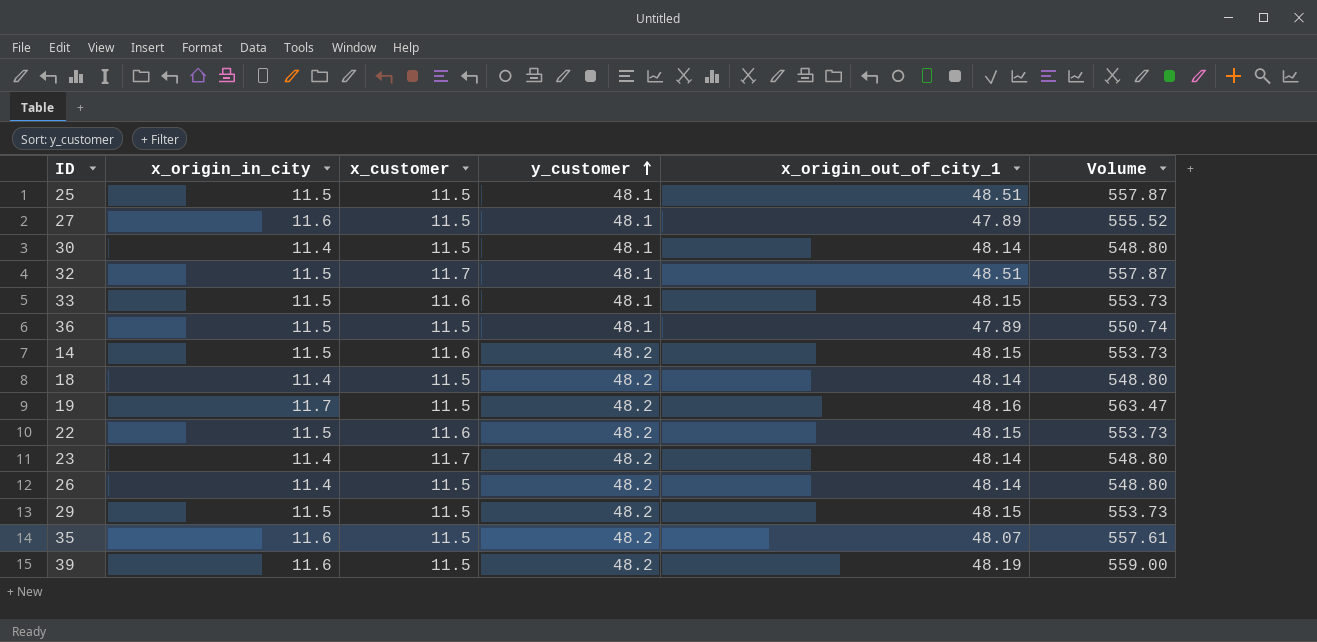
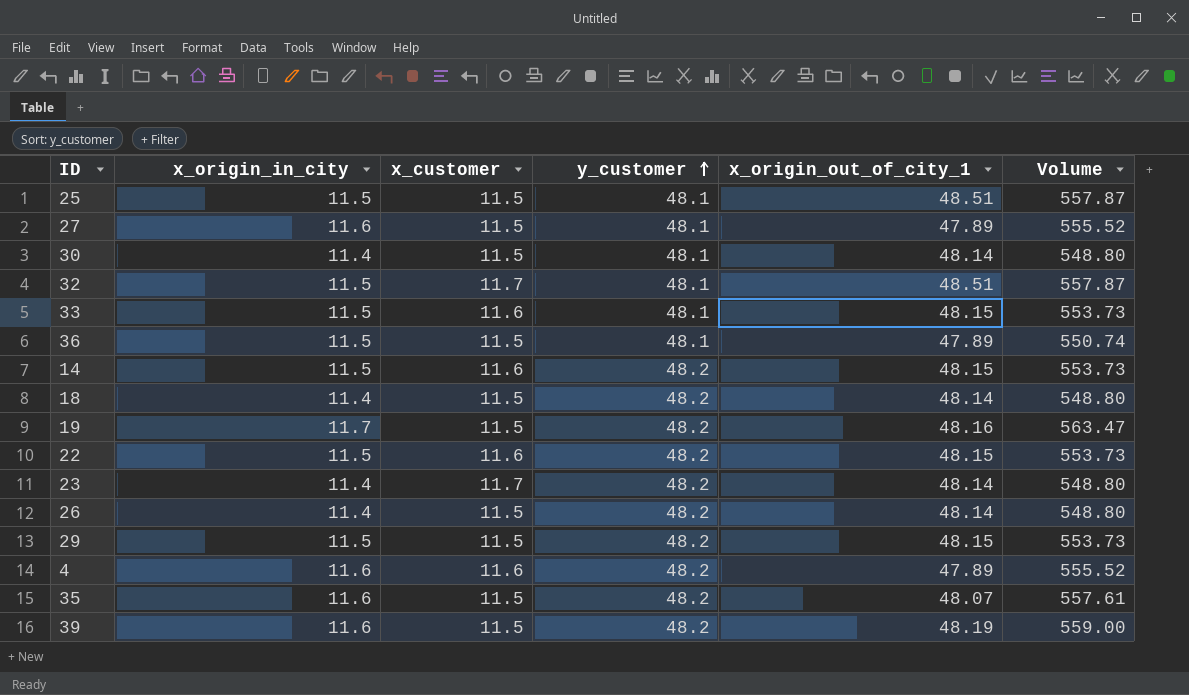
row 4: none -> 11.6 | 11.6 | 48.2 | 47.89 | 555.52

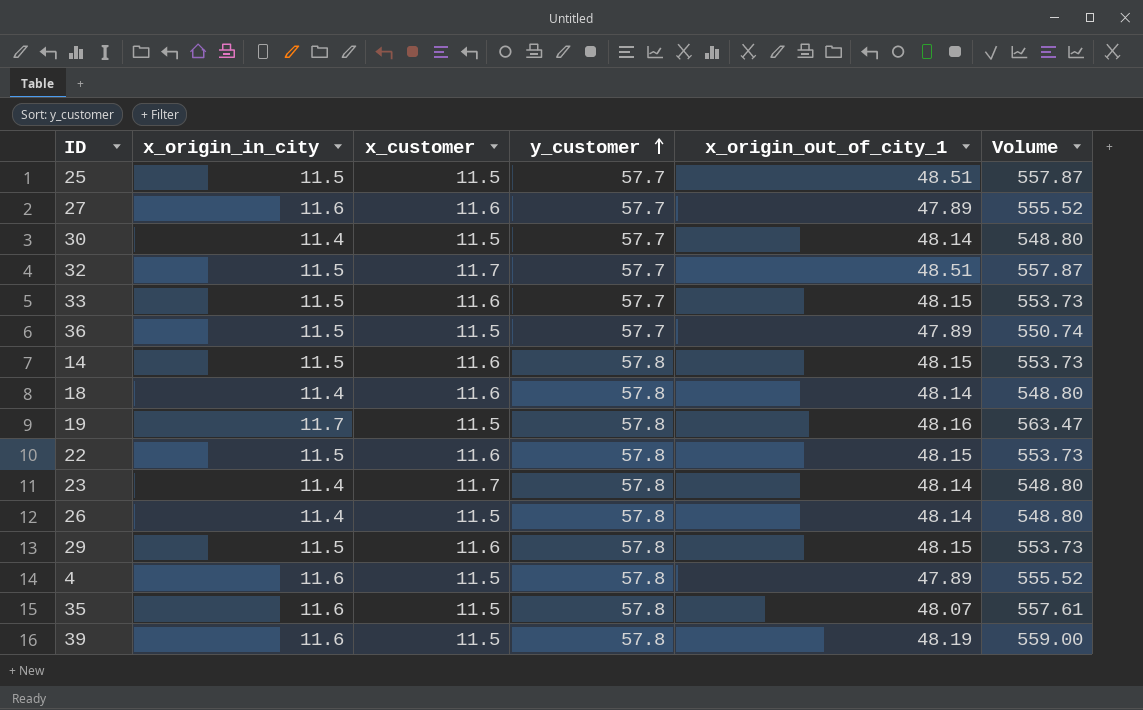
25 | y_customer: 48.1 -> 57.7
27 | x_customer: 11.5 -> 11.6
27 | y_customer: 48.1 -> 57.7
30 | y_customer: 48.1 -> 57.7
32 | y_customer: 48.1 -> 57.7
33 | y_customer: 48.1 -> 57.7
36 | y_customer: 48.1 -> 57.7
14 | y_customer: 48.2 -> 57.8
18 | x_customer: 11.5 -> 11.6
18 | y_customer: 48.2 -> 57.8
19 | y_customer: 48.2 -> 57.8
22 | y_customer: 48.2 -> 57.8
23 | y_customer: 48.2 -> 57.8
26 | y_customer: 48.2 -> 57.8
29 | x_customer: 11.5 -> 11.6
29 | y_customer: 48.2 -> 57.8
4 | x_customer: 11.6 -> 11.5
4 | y_customer: 48.2 -> 57.8
35 | y_customer: 48.2 -> 57.8
39 | y_customer: 48.2 -> 57.8

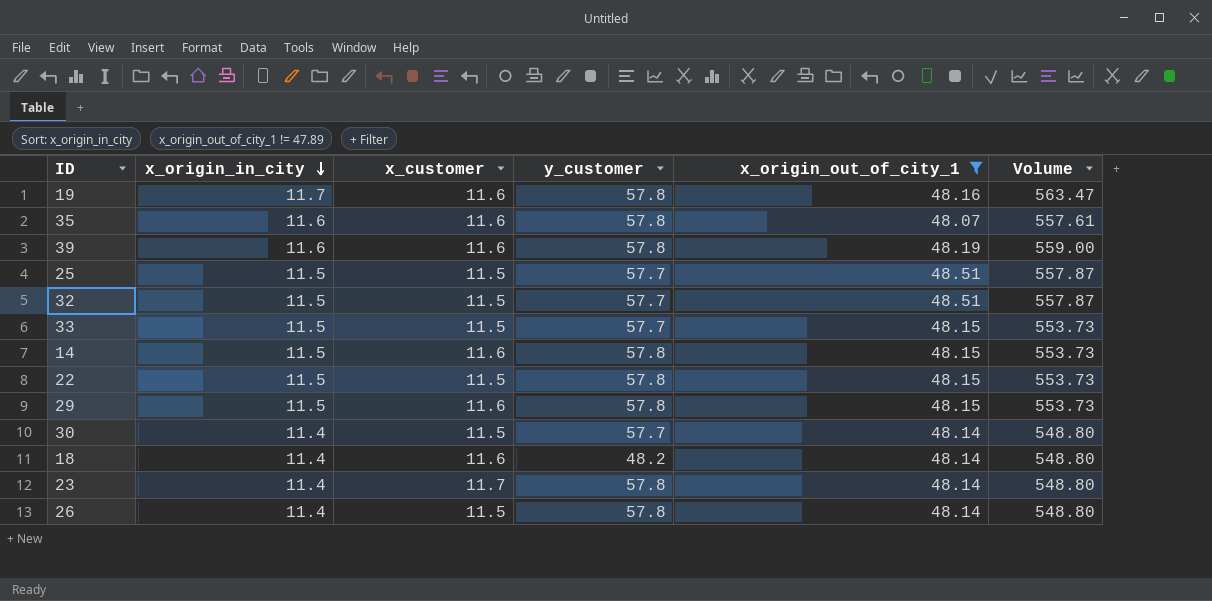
filter: none -> x_origin_out_of_city_1 != 47.89
row order: y_customer ascending -> x_origin_in_city descending
19 | x_customer: 11.5 -> 11.6
35 | x_customer: 11.5 -> 11.6
39 | x_customer: 11.5 -> 11.6
32 | x_customer: 11.7 -> 11.5
33 | x_customer: 11.6 -> 11.5
22 | x_customer: 11.6 -> 11.5
18 | y_customer: 57.8 -> 48.2

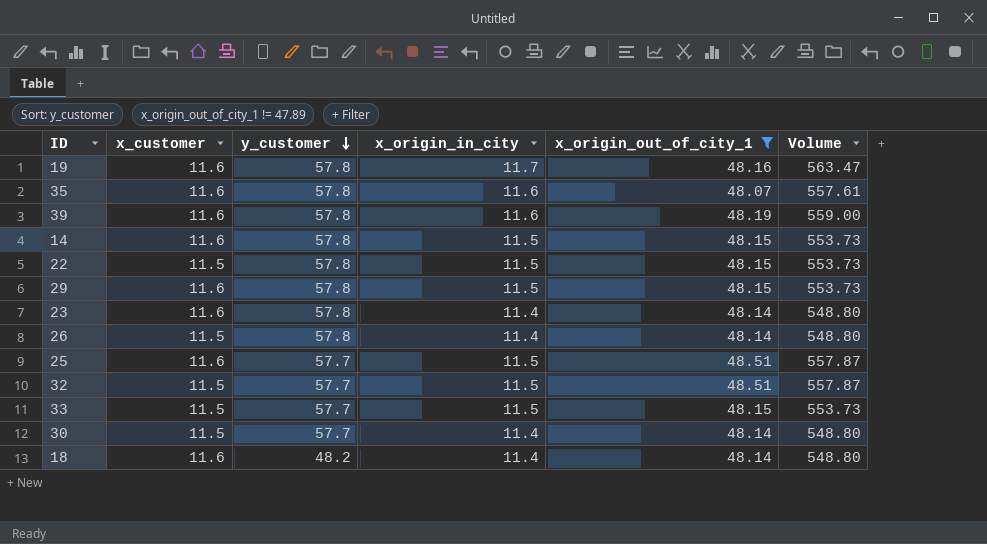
row order: x_origin_in_city descending -> y_customer descending
column x_origin_in_city | position: 2 -> 4
23 | x_customer: 11.7 -> 11.6
25 | x_customer: 11.5 -> 11.6

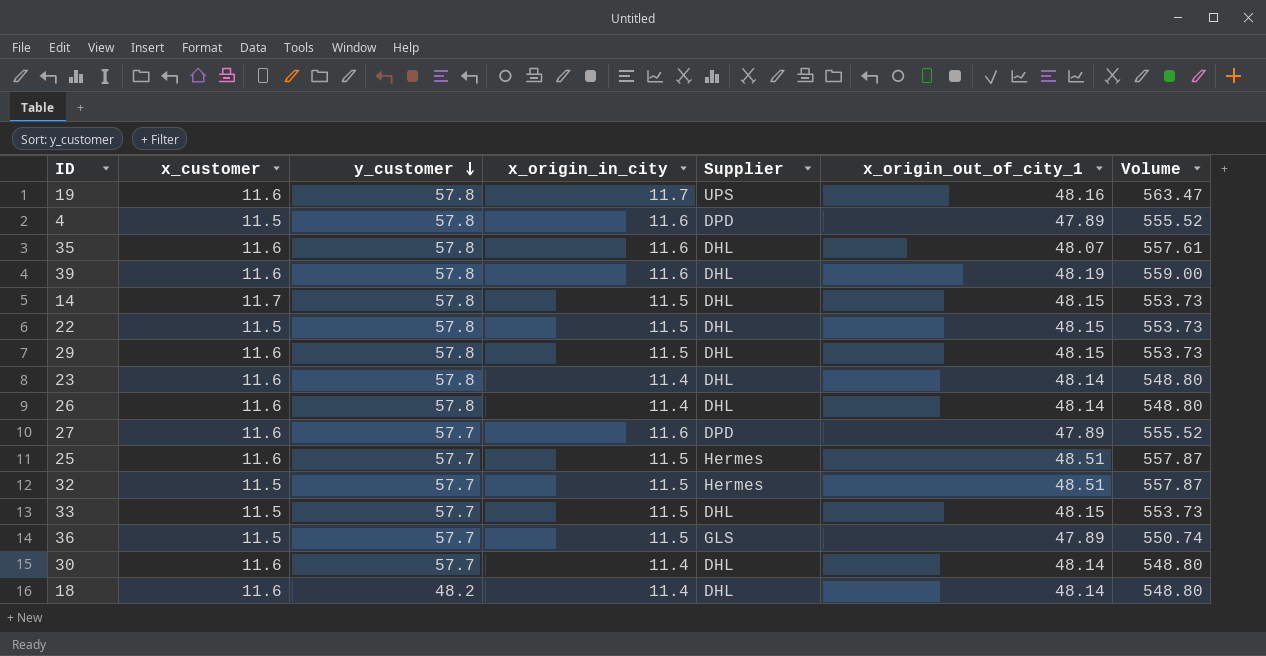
filter: x_origin_out_of_city_1 != 47.89 -> none
column Supplier | position: none -> 5
14 | x_customer: 11.6 -> 11.7
26 | x_customer: 11.5 -> 11.6
30 | x_customer: 11.5 -> 11.6

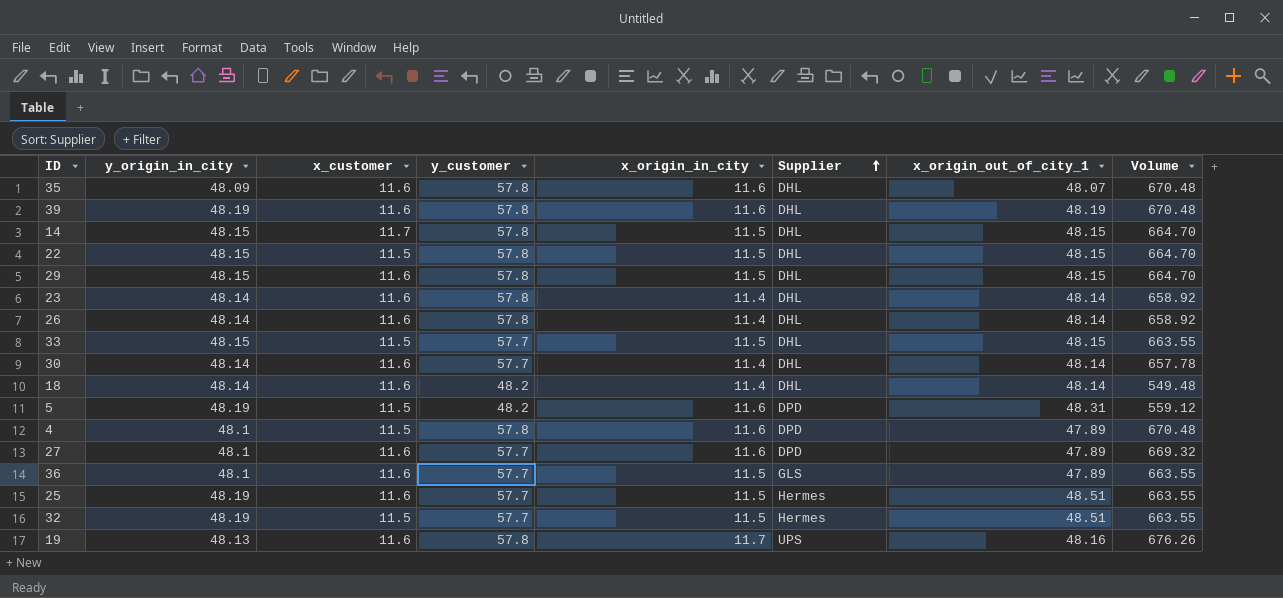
row order: y_customer descending -> Supplier ascending
column y_origin_in_city | position: none -> 2
column Volume | formula: [x_origin_in_city] * [x_origin_out_of_city_1] -> [y_customer] * [x_origin_in_city]
row 5: none -> 48.19 | 11.5 | 48.2 | 11.6 | DPD | 48.31 | 559.12
36 | x_customer: 11.5 -> 11.6

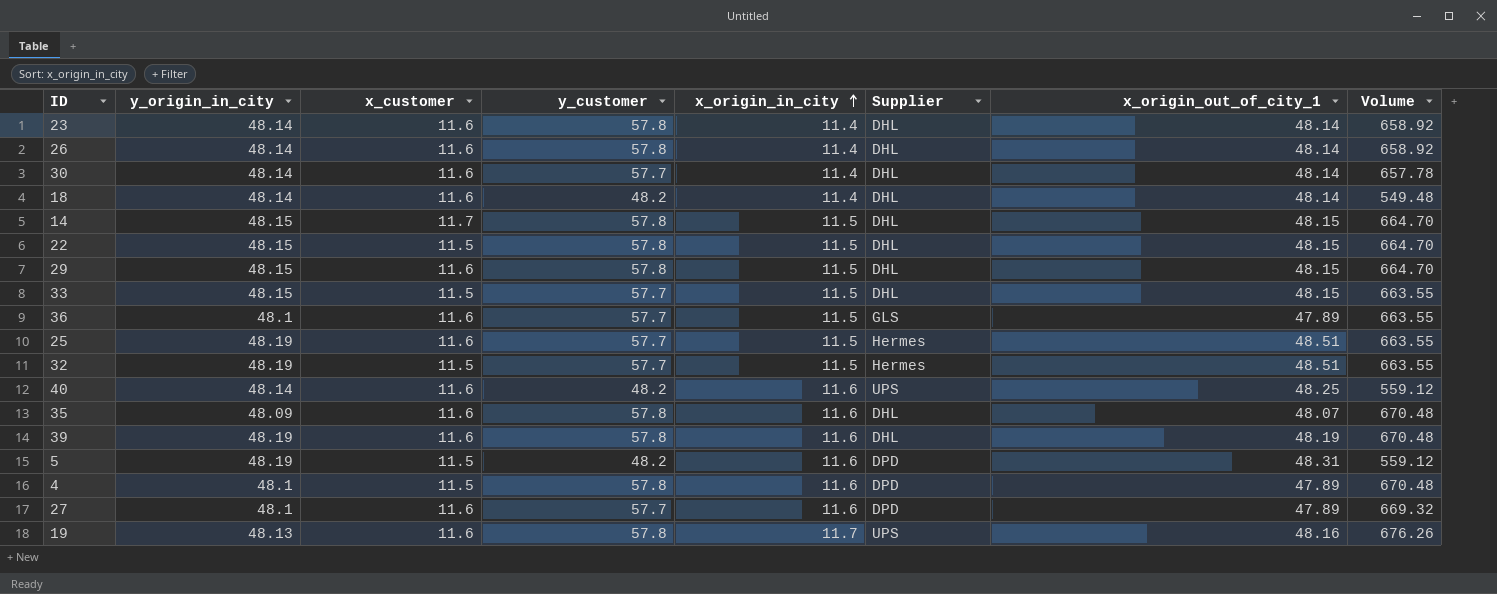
row order: Supplier ascending -> x_origin_in_city ascending
row 40: none -> 48.14 | 11.6 | 48.2 | 11.6 | UPS | 48.25 | 559.12

